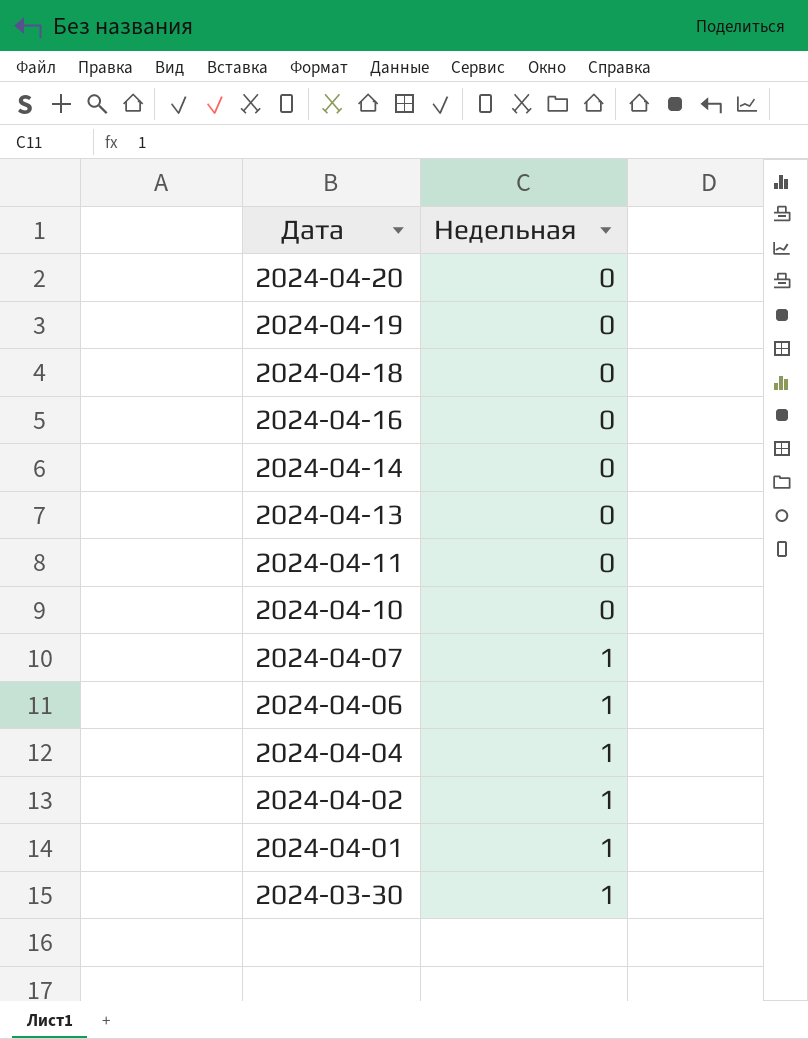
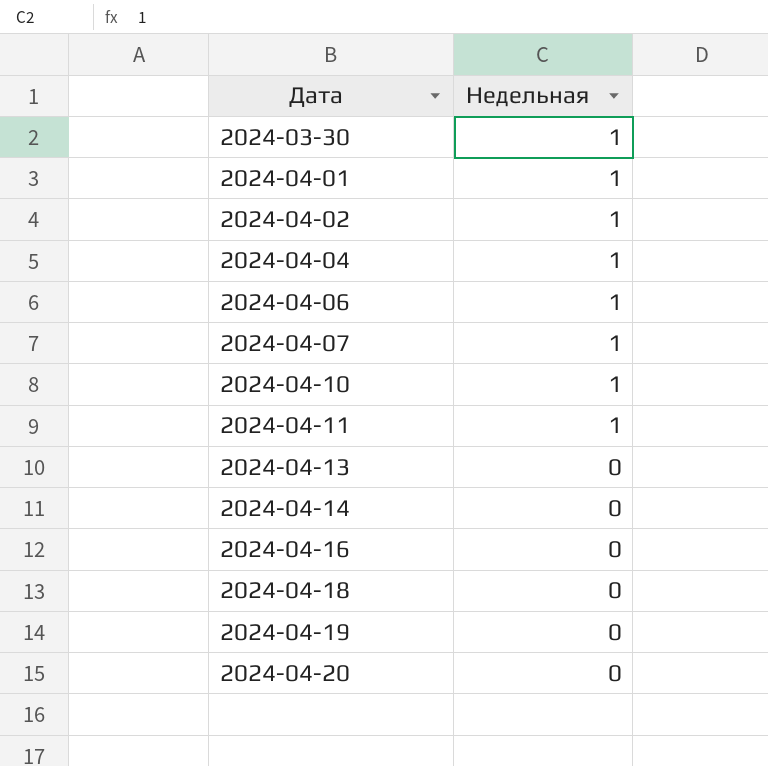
row order: Дата descending -> Дата ascending
2024-04-10 | Недельная: 0 -> 1
2024-04-11 | Недельная: 0 -> 1

